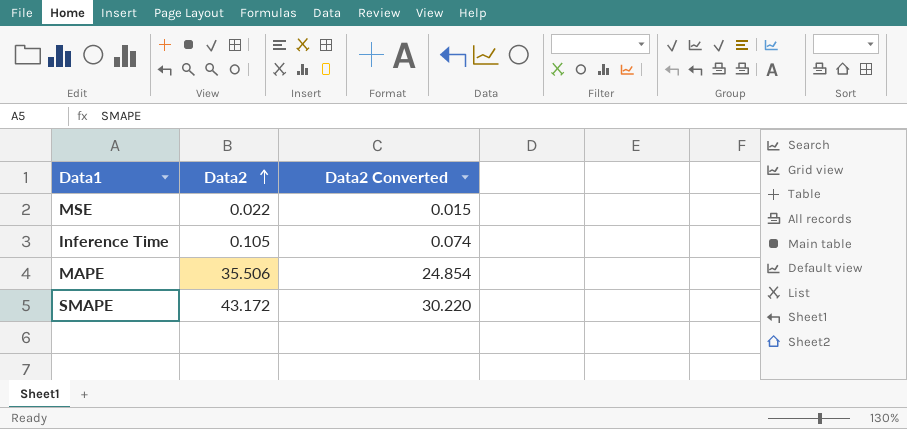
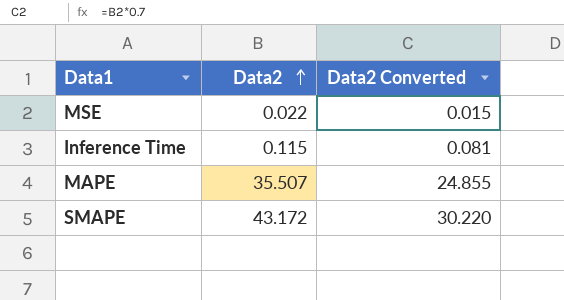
Inference Time | Data2: 0.105 -> 0.115
Inference Time | Data2 Converted: 0.074 -> 0.081
MAPE | Data2: 35.506 -> 35.507
MAPE | Data2 Converted: 24.854 -> 24.855

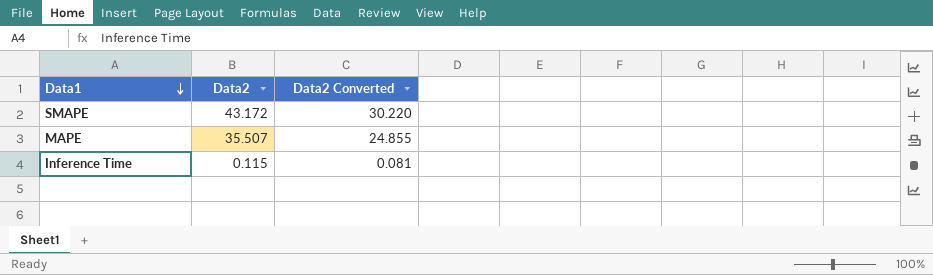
row order: Data2 ascending -> Data1 descending
row MSE: 0.022 | 0.015 -> none

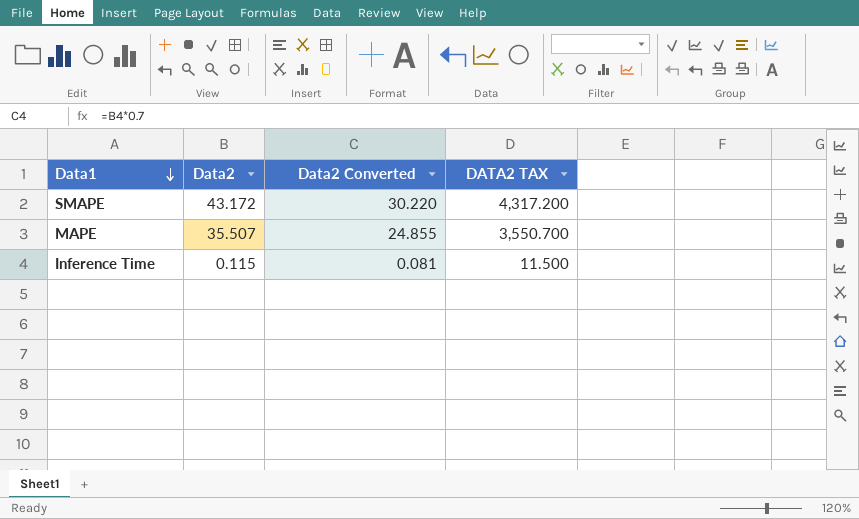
column DATA2 TAX | formula: none -> [Data2] * 100

